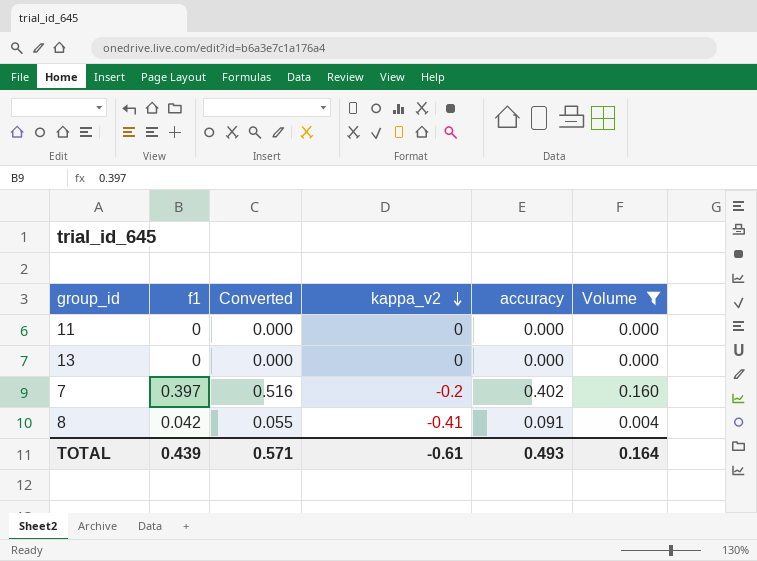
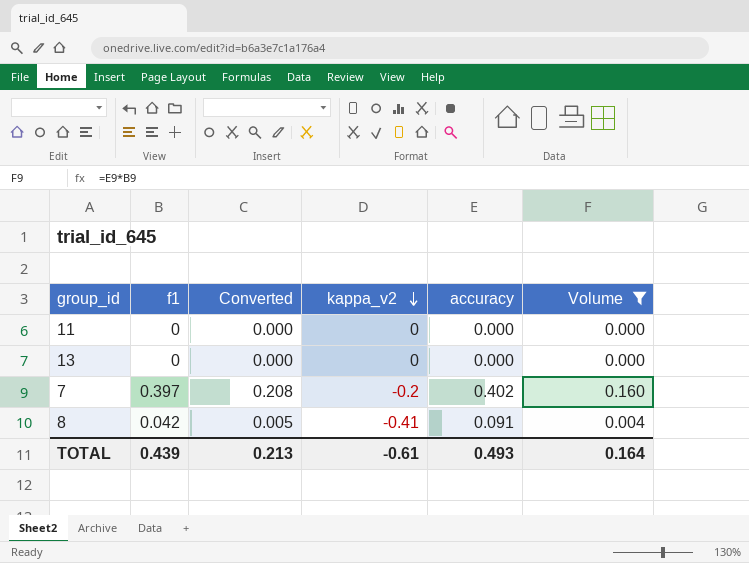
column Converted | formula: [f1] * 1.3 -> [Volume] * 1.3
TOTAL | Converted: 0.571 -> 0.213

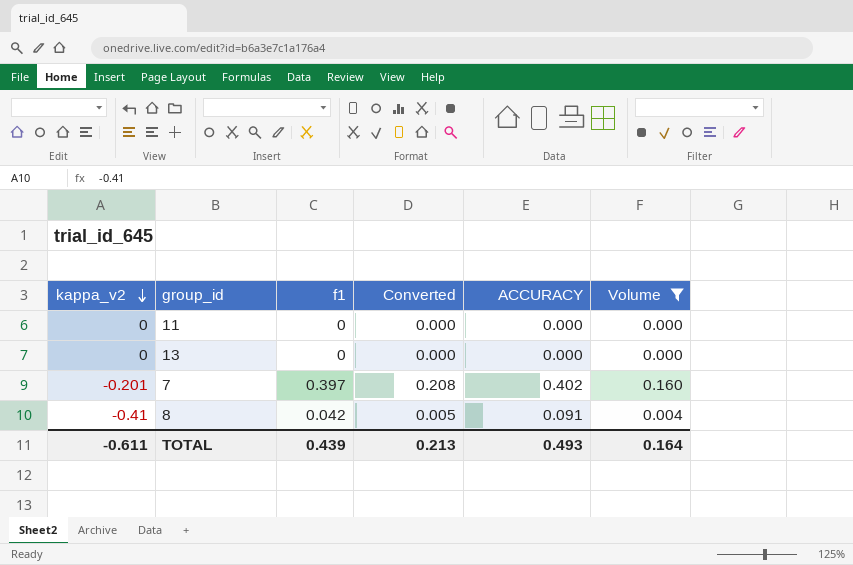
column kappa_v2 | position: 4 -> 1
column name: accuracy -> ACCURACY
7 | kappa_v2: -0.2 -> -0.201
TOTAL | kappa_v2: -0.61 -> -0.611

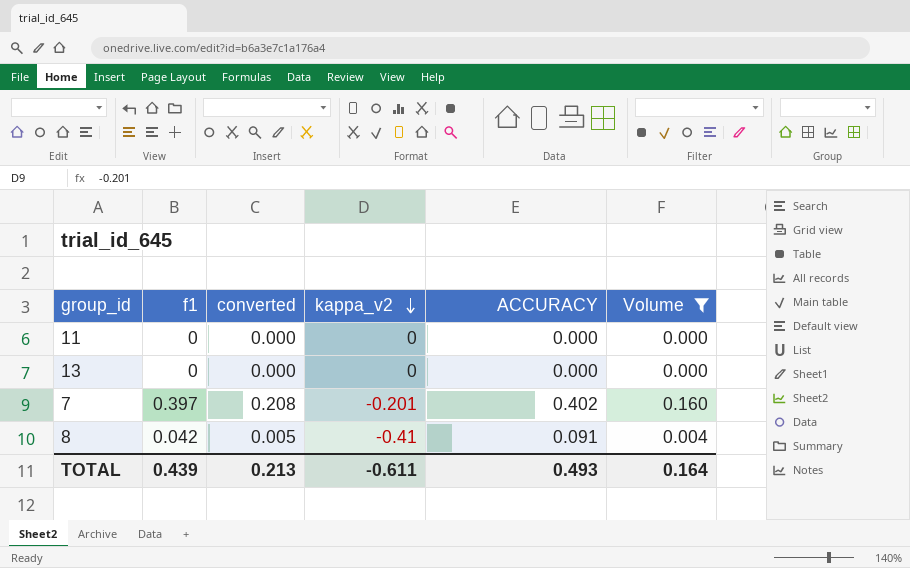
column name: Converted -> converted
column kappa_v2 | position: 1 -> 4

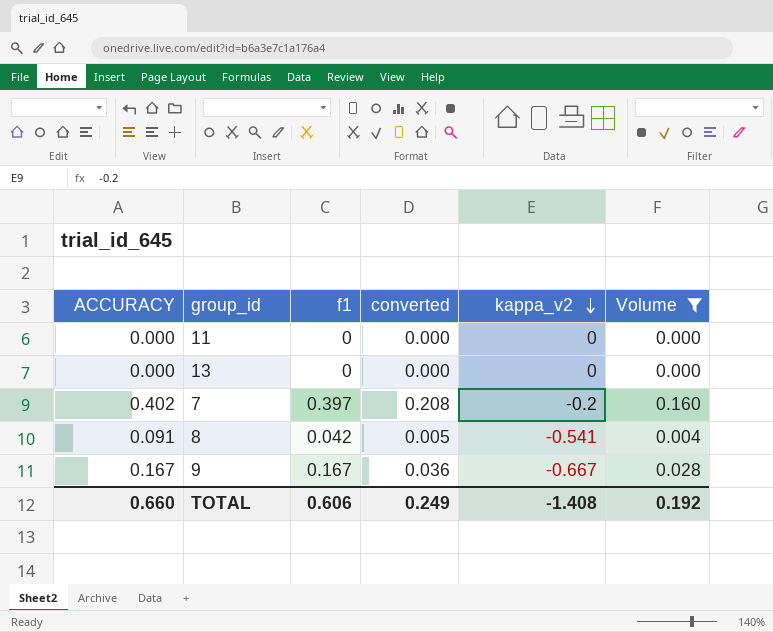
column ACCURACY | position: 5 -> 1
7 | kappa_v2: -0.201 -> -0.2
8 | kappa_v2: -0.41 -> -0.541
row 9: none -> 0.167 | 0.167 | 0.036 | -0.667 | 0.028
TOTAL | ACCURACY: 0.493 -> 0.660
TOTAL | f1: 0.439 -> 0.606
TOTAL | converted: 0.213 -> 0.249
TOTAL | kappa_v2: -0.611 -> -1.408
TOTAL | Volume: 0.164 -> 0.192

